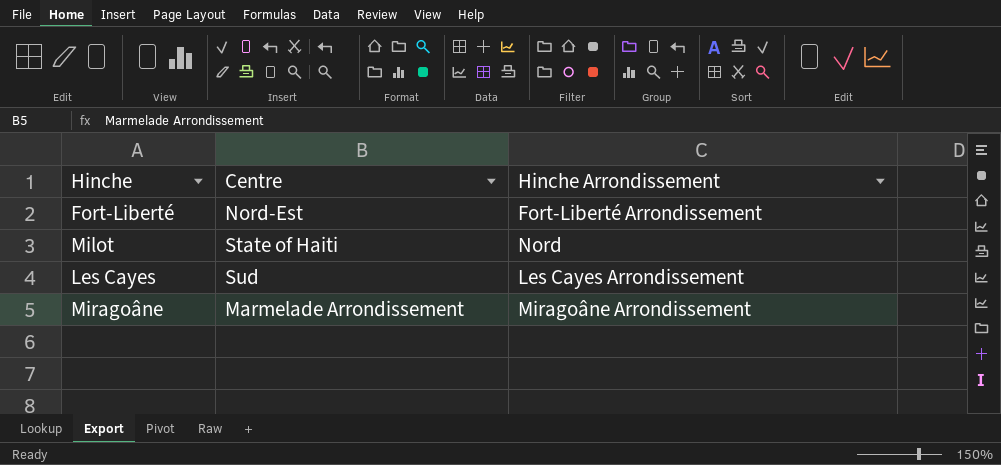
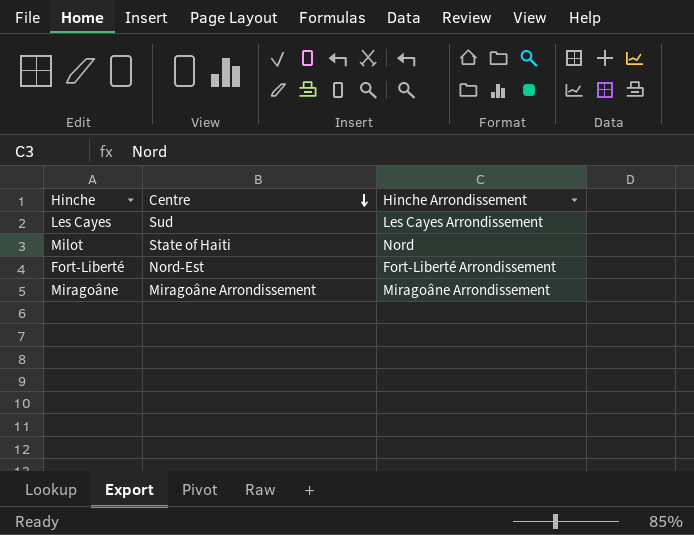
row order: none -> Centre descending
Miragoâne | Centre: Marmelade Arrondissement -> Miragoâne Arrondissement

